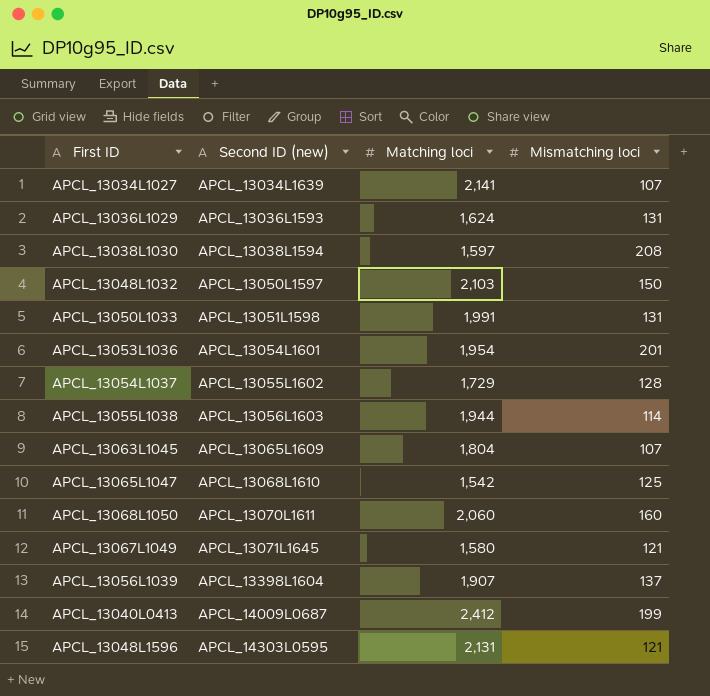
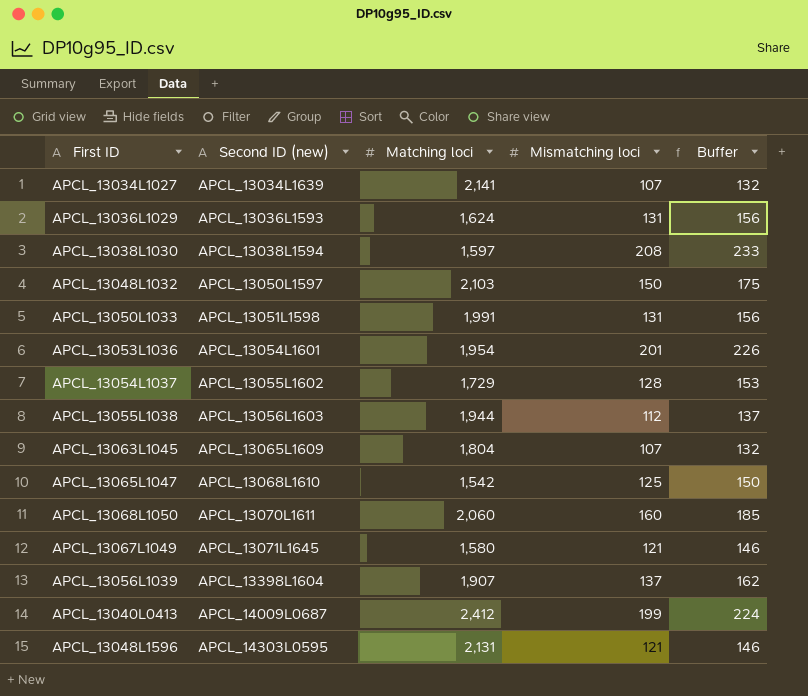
column Buffer | formula: none -> [Mismatching loci] + 25
APCL_13055L1038 | Mismatching loci: 114 -> 112

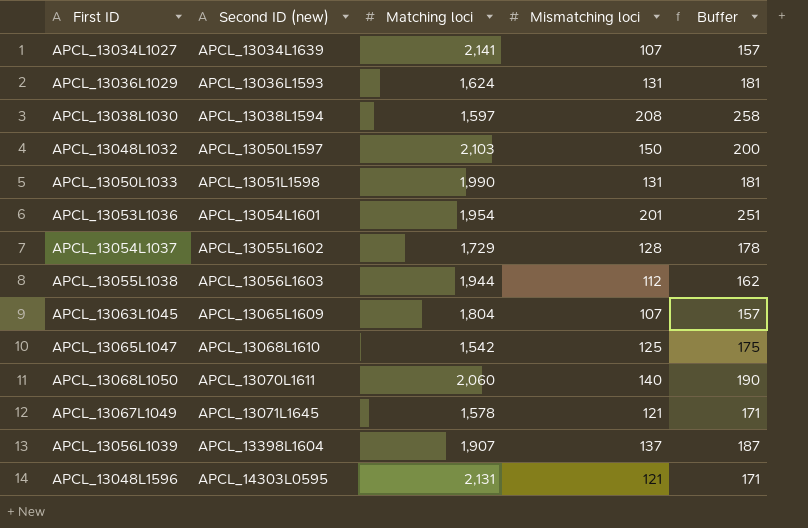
column Buffer | formula: [Mismatching loci] + 25 -> [Mismatching loci] + 50
row APCL_13040L0413: APCL_14009L0687 | 2,412 | 199 | 224 -> none
APCL_13050L1033 | Matching loci: 1,991 -> 1,990
APCL_13068L1050 | Mismatching loci: 160 -> 140
APCL_13067L1049 | Matching loci: 1,580 -> 1,578

